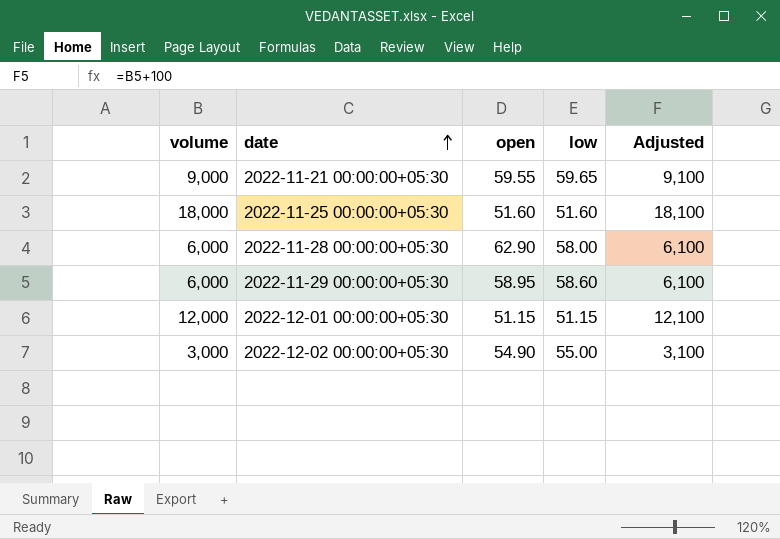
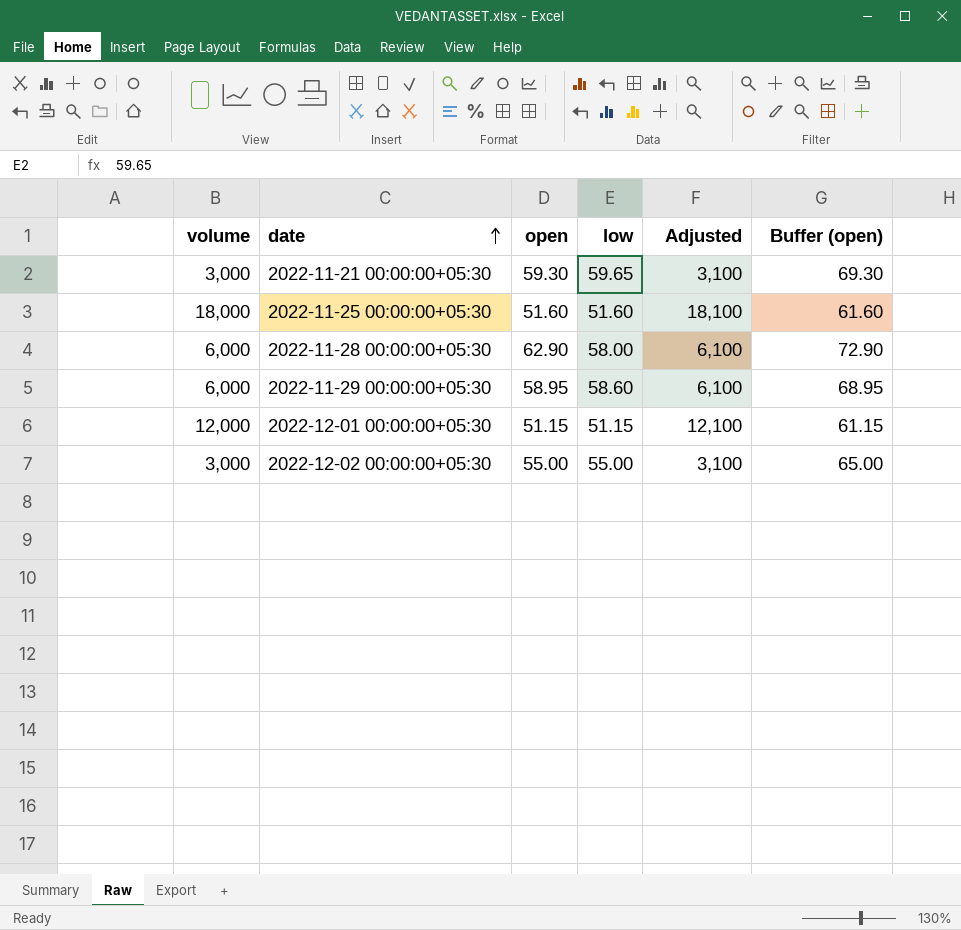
column Buffer (open) | formula: none -> [open] + 10
2022-11-21 00:00:00+05:30 | volume: 9,000 -> 3,000
2022-11-21 00:00:00+05:30 | open: 59.55 -> 59.30
2022-11-21 00:00:00+05:30 | Adjusted: 9,100 -> 3,100
2022-12-02 00:00:00+05:30 | open: 54.90 -> 55.00

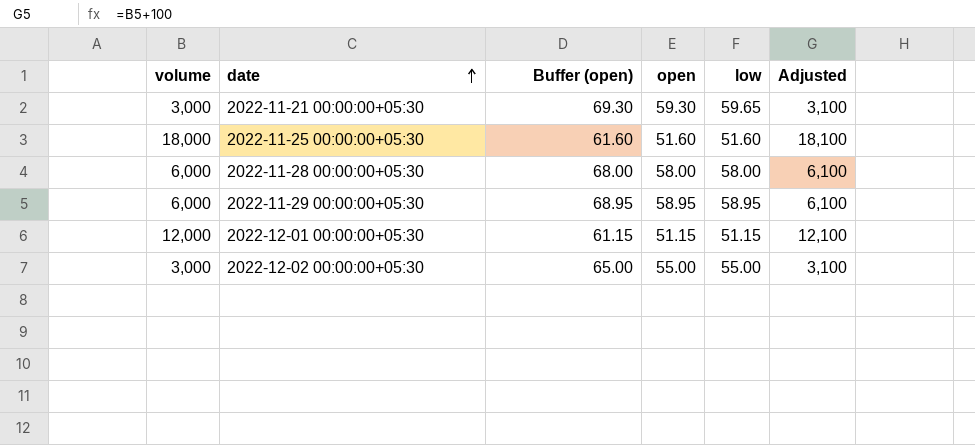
column Buffer (open) | position: 6 -> 3
2022-11-28 00:00:00+05:30 | Buffer (open): 72.90 -> 68.00
2022-11-28 00:00:00+05:30 | open: 62.90 -> 58.00
2022-11-29 00:00:00+05:30 | low: 58.60 -> 58.95

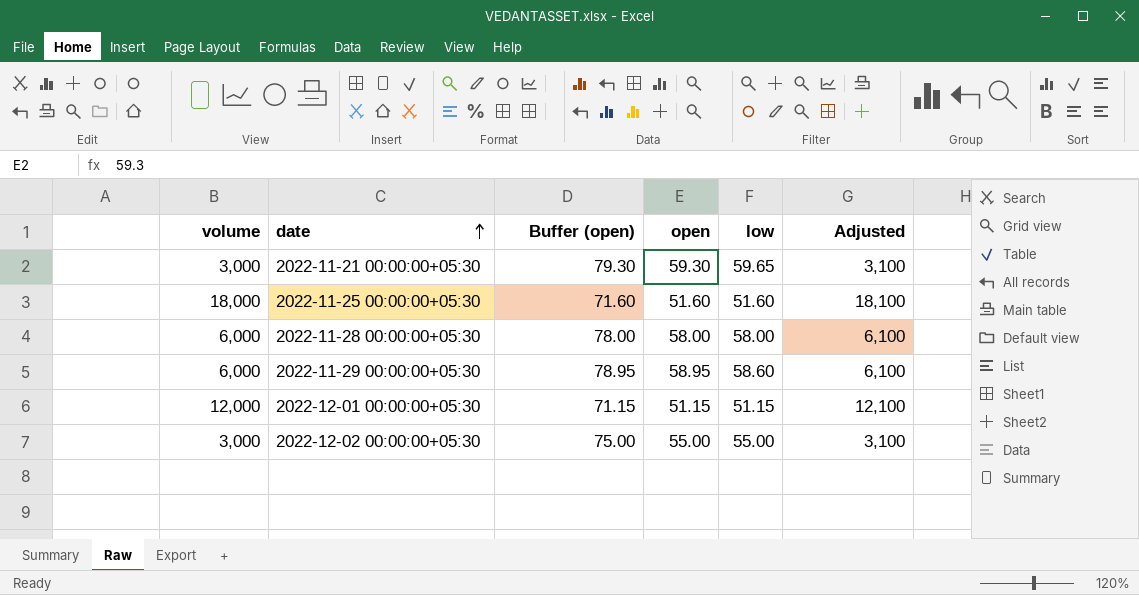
column Buffer (open) | formula: [open] + 10 -> [open] + 20
2022-11-29 00:00:00+05:30 | low: 58.95 -> 58.60

